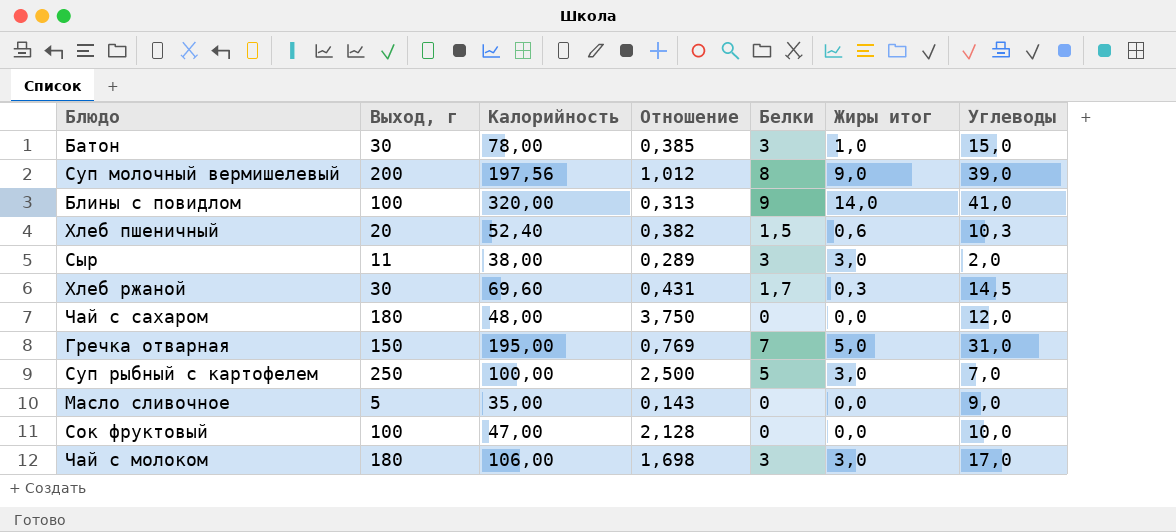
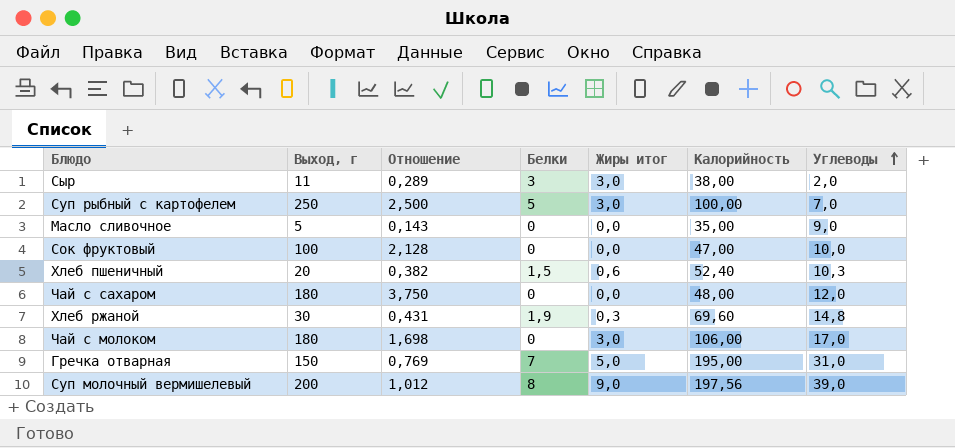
row order: none -> Углеводы ascending
column Калорийность | position: 3 -> 6
row Батон: 30 | 78,00 | 0,385 | 3 | 1,0 | 15,0 -> none
row Блины с повидлом: 100 | 320,00 | 0,313 | 9 | 14,0 | 41,0 -> none
Хлеб ржаной | Белки: 1,7 -> 1,9
Хлеб ржаной | Углеводы: 14,5 -> 14,8
Чай с молоком | Белки: 3 -> 0

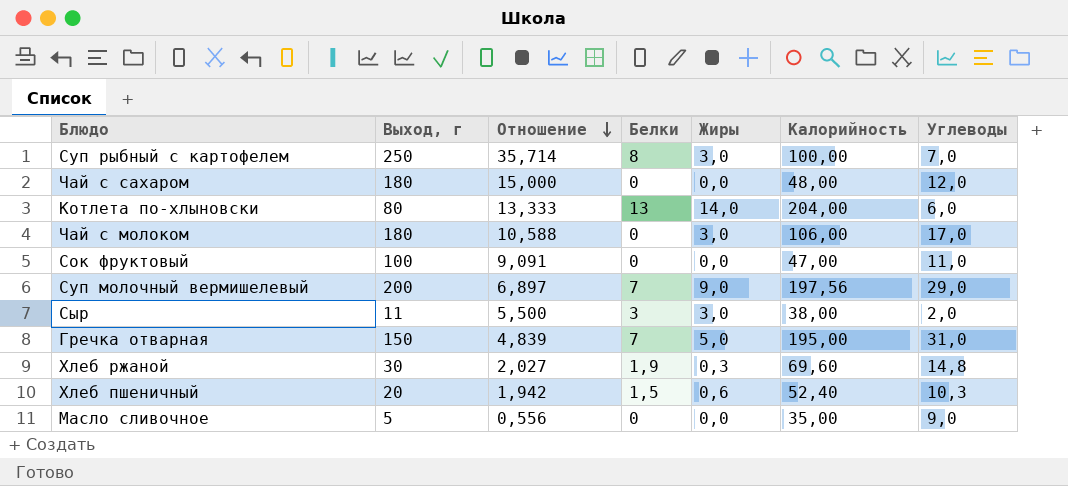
row order: Углеводы ascending -> Отношение descending
column Отношение | formula: [Выход, г] / [Калорийность] -> [Выход, г] / [Углеводы]
column name: Жиры итог -> Жиры
Суп рыбный с картофелем | Белки: 5 -> 8
row Котлета по-хлыновски: none -> 80 | 13,333 | 13 | 14,0 | 204,00 | 6,0
Сок фруктовый | Углеводы: 10,0 -> 11,0
Суп молочный вермишелевый | Белки: 8 -> 7
Суп молочный вермишелевый | Углеводы: 39,0 -> 29,0

